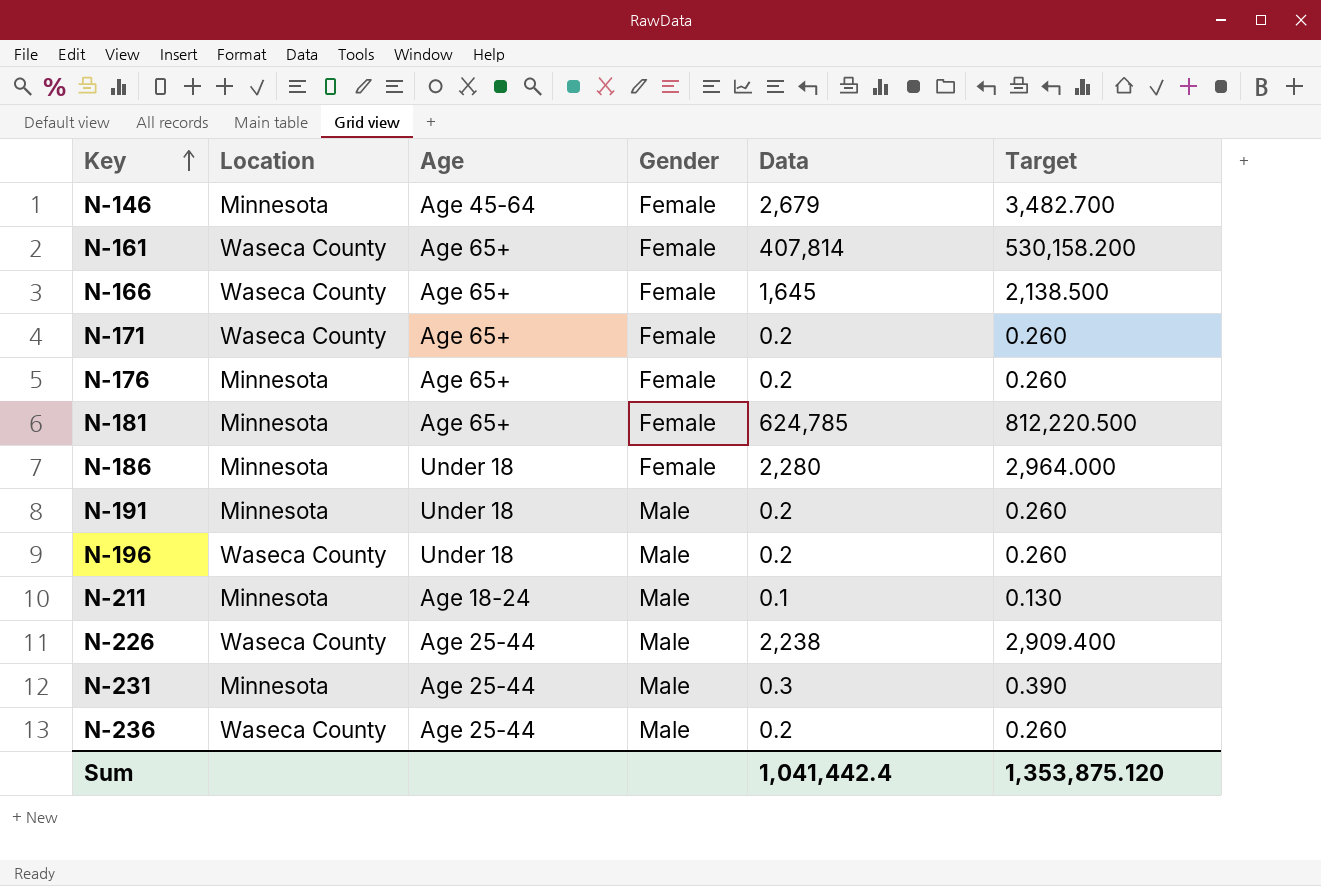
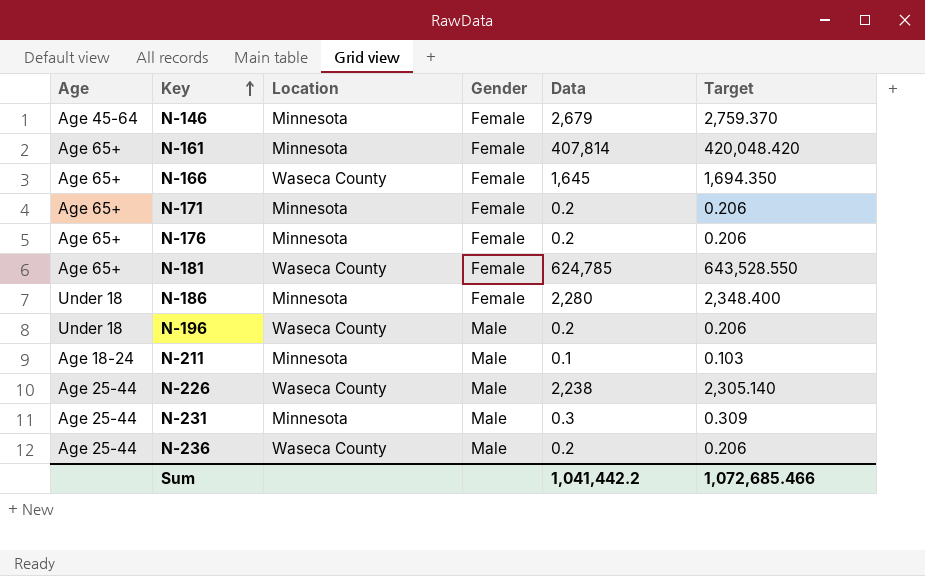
column Age | position: 3 -> 1
column Target | formula: [Data] * 1.3 -> [Data] * 1.03
row N-191: Minnesota | Under 18 | Male | 0.2 | 0.260 -> none
N-161 | Location: Waseca County -> Minnesota
N-171 | Location: Waseca County -> Minnesota
N-181 | Location: Minnesota -> Waseca County
Sum | Data: 1,041,442.4 -> 1,041,442.2
Sum | Target: 1,353,875.120 -> 1,072,685.466

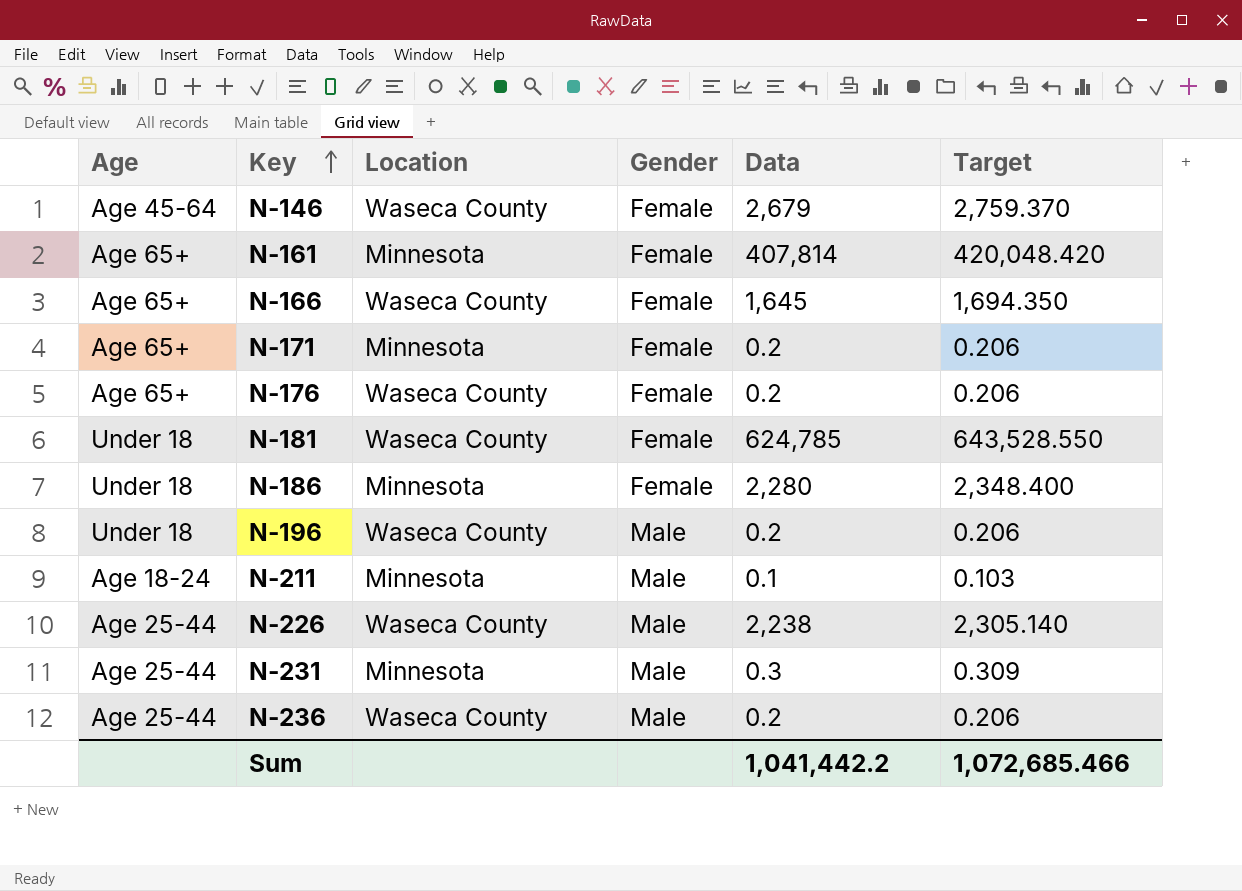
N-146 | Location: Minnesota -> Waseca County
N-176 | Location: Minnesota -> Waseca County
N-181 | Age: Age 65+ -> Under 18

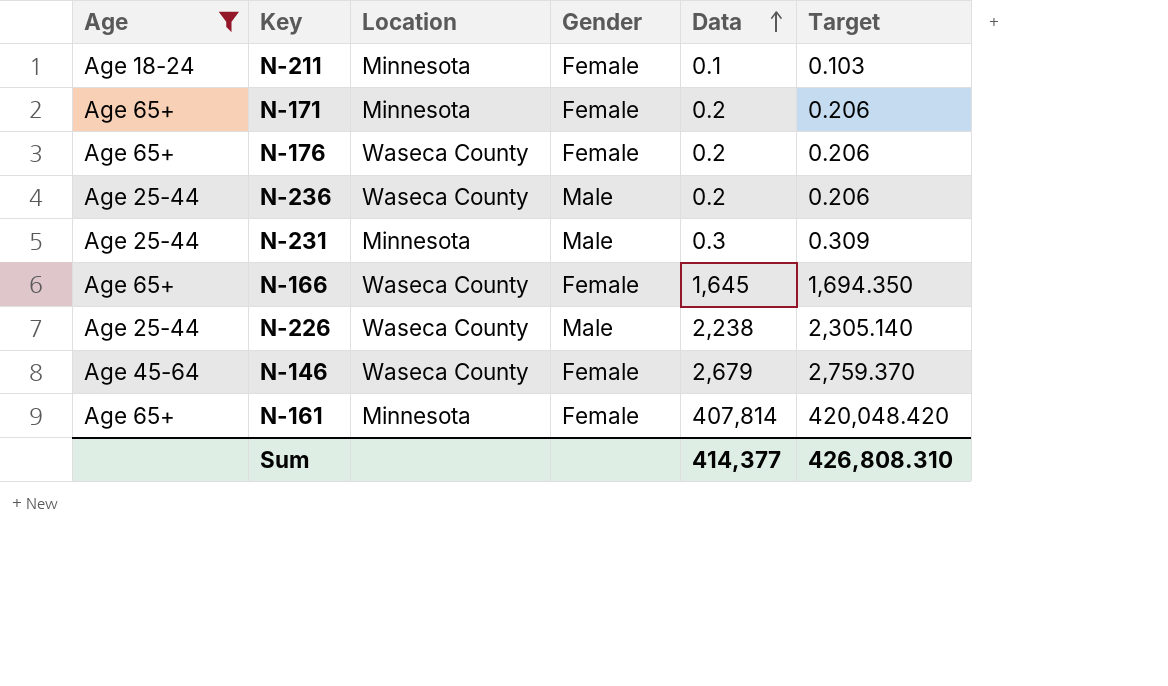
filter: none -> Age != Under 18
row order: Key ascending -> Data ascending
N-211 | Gender: Male -> Female
Sum | Data: 1,041,442.2 -> 414,377
Sum | Target: 1,072,685.466 -> 426,808.310

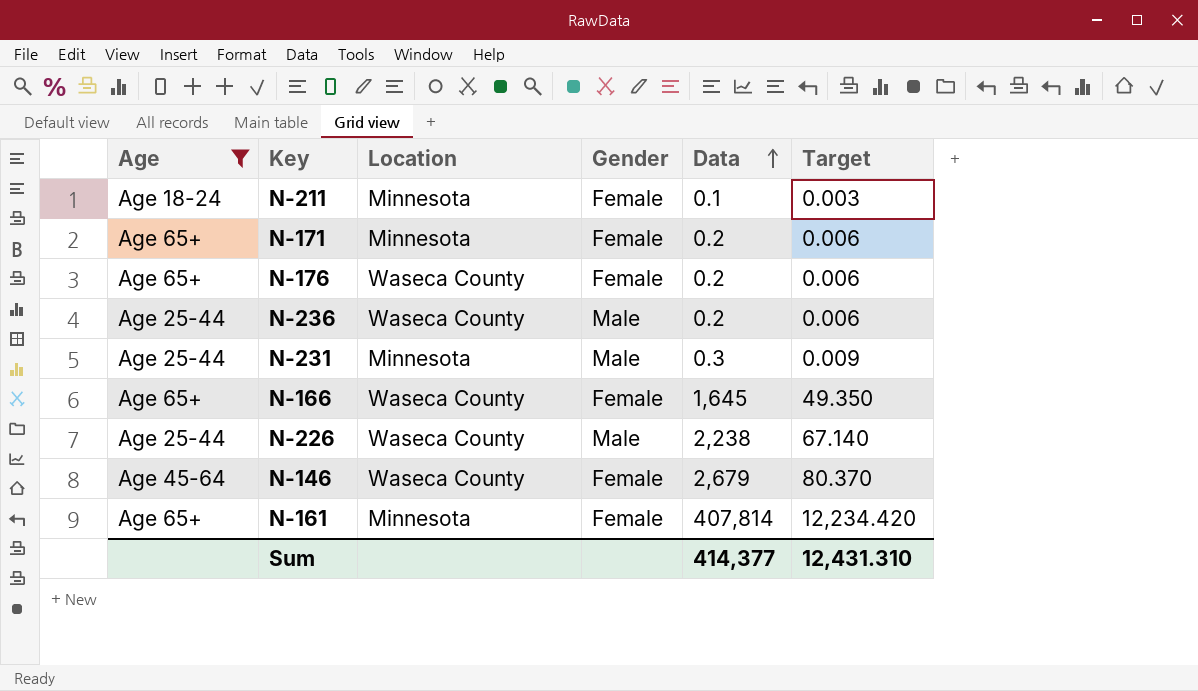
column Target | formula: [Data] * 1.03 -> [Data] * 0.03
Sum | Target: 426,808.310 -> 12,431.310

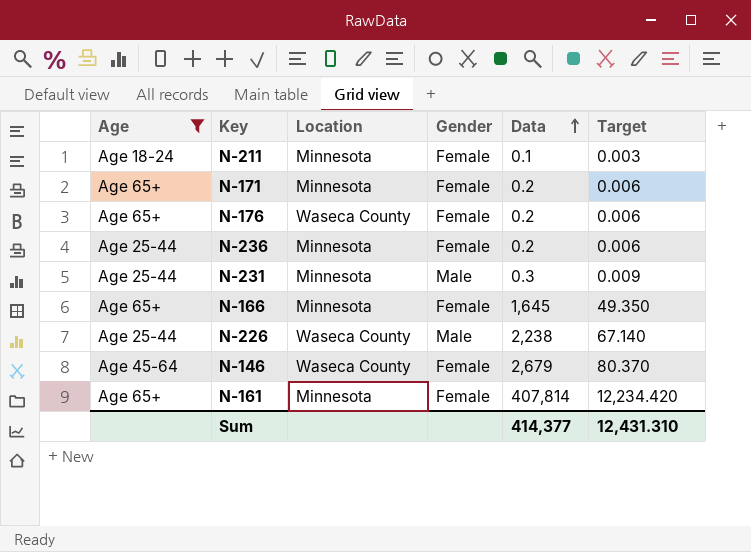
N-236 | Location: Waseca County -> Minnesota
N-236 | Gender: Male -> Female
N-166 | Location: Waseca County -> Minnesota

